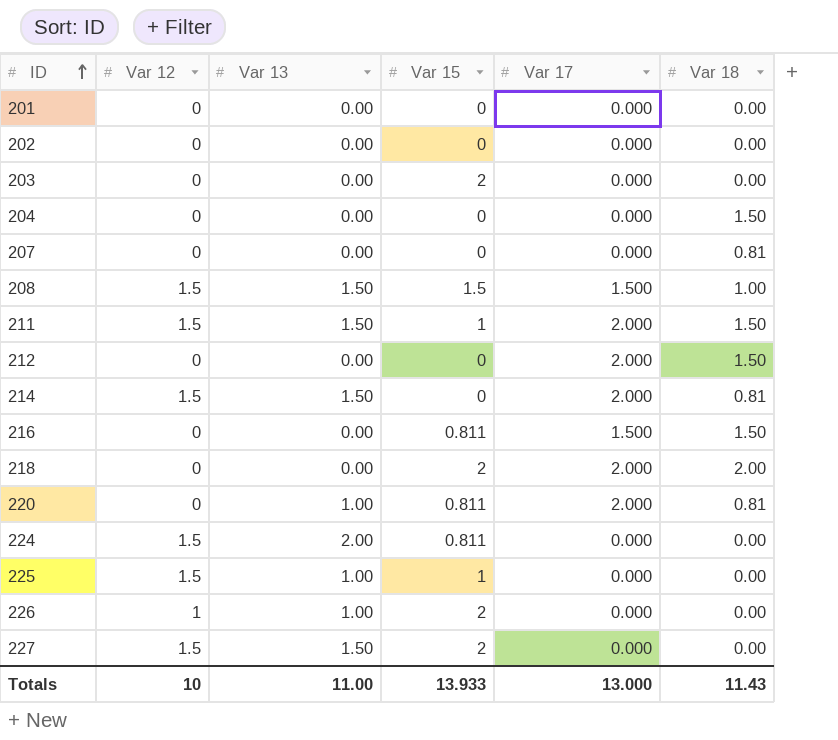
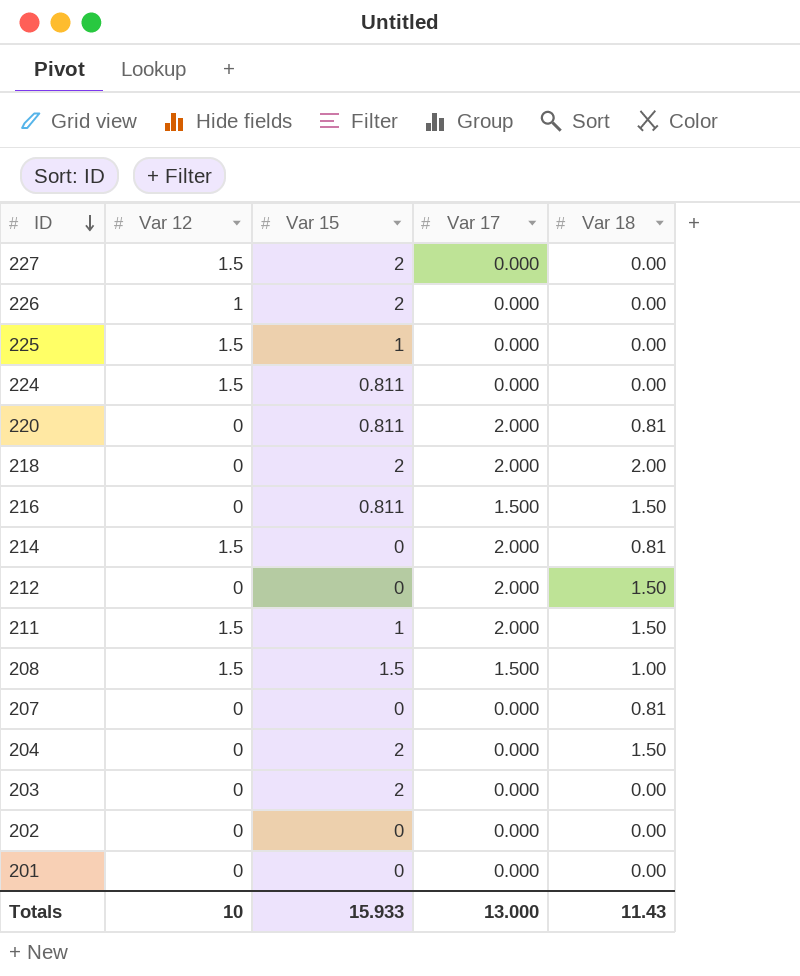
row order: ID ascending -> ID descending
column Var 13 | position: 3 -> none
204 | Var 15: 0 -> 2
Totals | Var 15: 13.933 -> 15.933

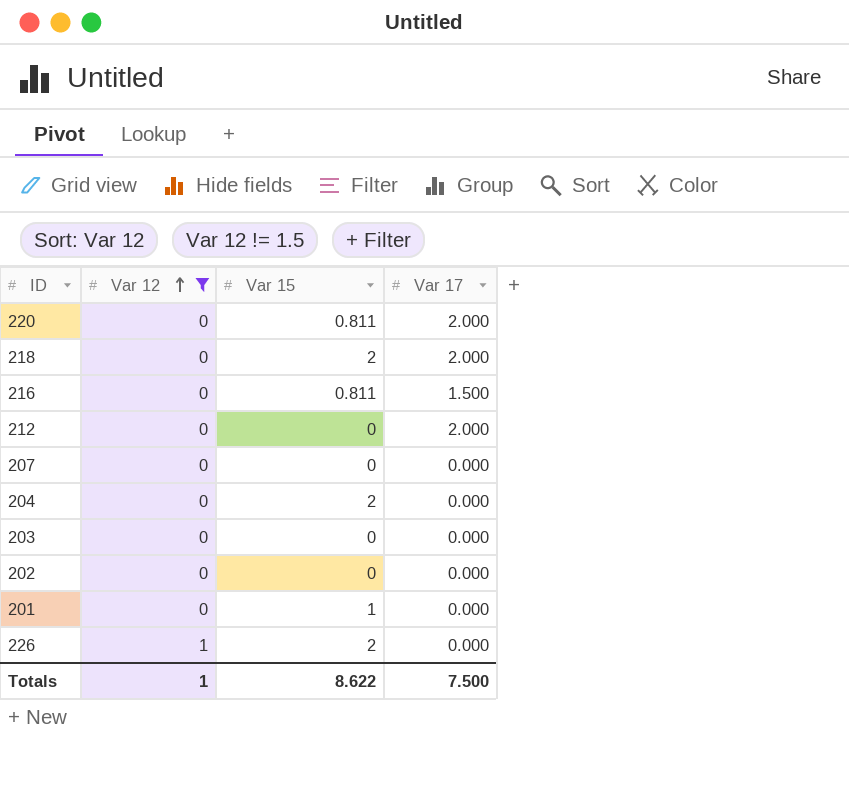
filter: none -> Var 12 != 1.5
row order: ID descending -> Var 12 ascending
column Var 18 | position: 5 -> none
203 | Var 15: 2 -> 0
201 | Var 15: 0 -> 1
Totals | Var 12: 10 -> 1
Totals | Var 15: 15.933 -> 8.622
Totals | Var 17: 13.000 -> 7.500

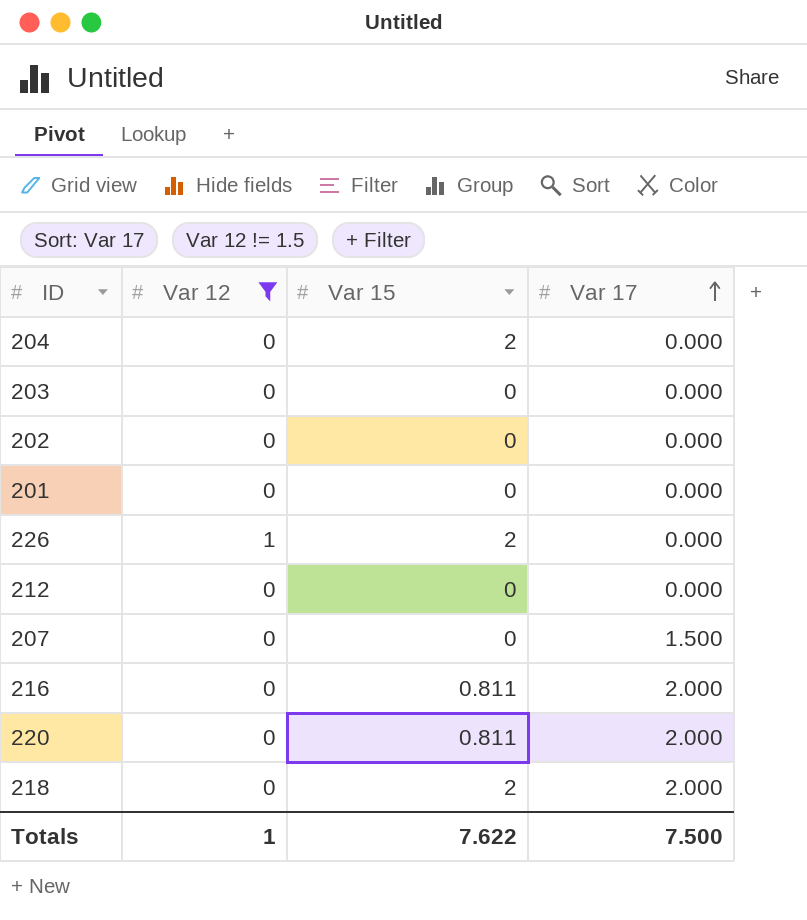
row order: Var 12 ascending -> Var 17 ascending
201 | Var 15: 1 -> 0
212 | Var 17: 2.000 -> 0.000
207 | Var 17: 0.000 -> 1.500
216 | Var 17: 1.500 -> 2.000
Totals | Var 15: 8.622 -> 7.622

